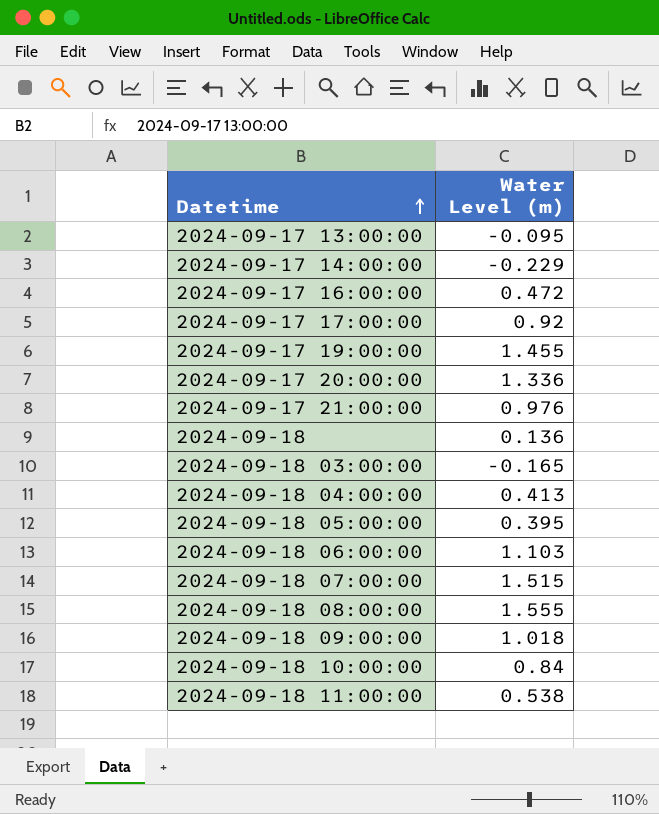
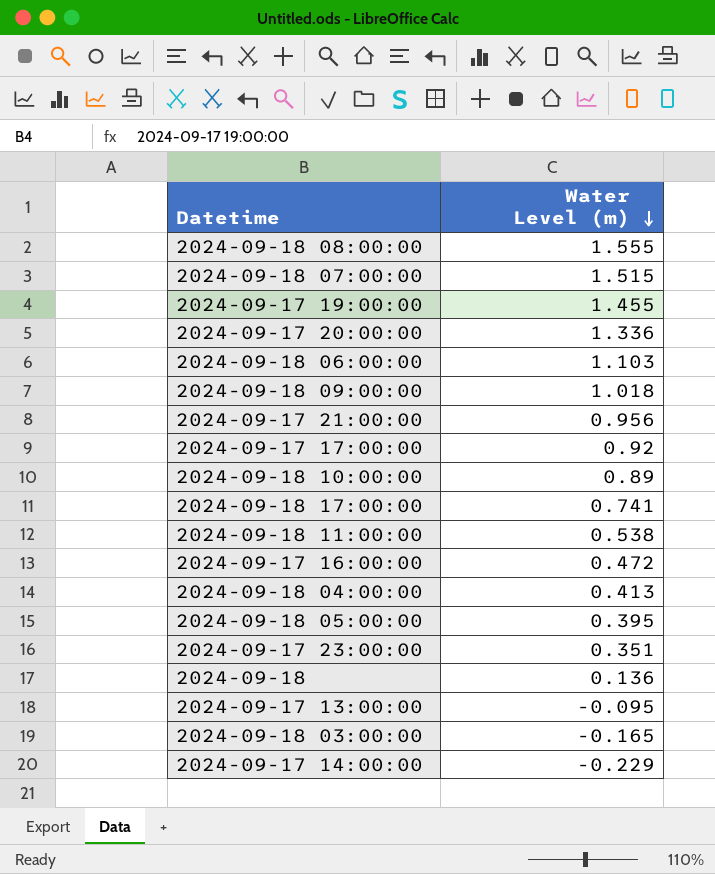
row order: Datetime ascending -> Water Level (m) descending
2024-09-17 21:00:00 | Water Level (m): 0.976 -> 0.956
2024-09-18 10:00:00 | Water Level (m): 0.84 -> 0.89
row 2024-09-18 17:00:00: none -> 0.741
row 2024-09-17 23:00:00: none -> 0.351

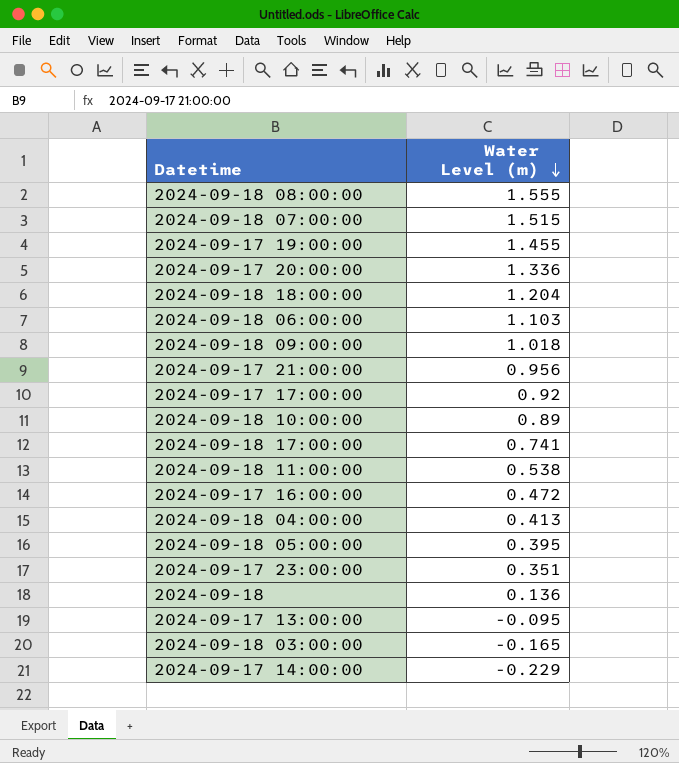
row 2024-09-18 18:00:00: none -> 1.204

